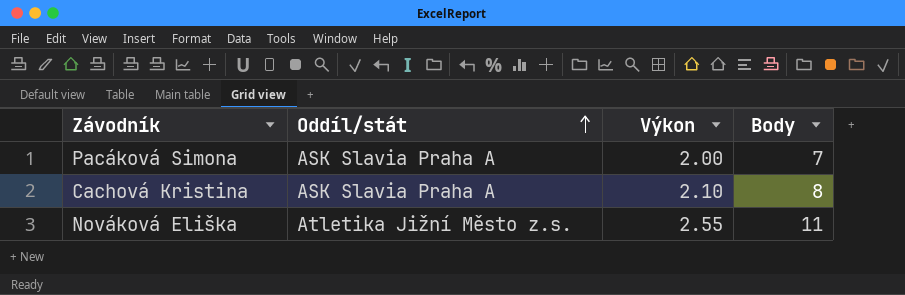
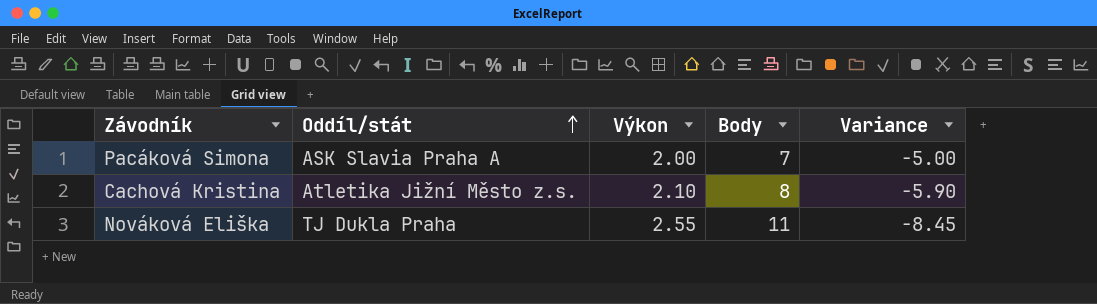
column Variance | formula: none -> [Výkon] - [Body]
Cachová Kristina | Oddíl/stát: ASK Slavia Praha A -> Atletika Jižní Město z.s.
Nováková Eliška | Oddíl/stát: Atletika Jižní Město z.s. -> TJ Dukla Praha

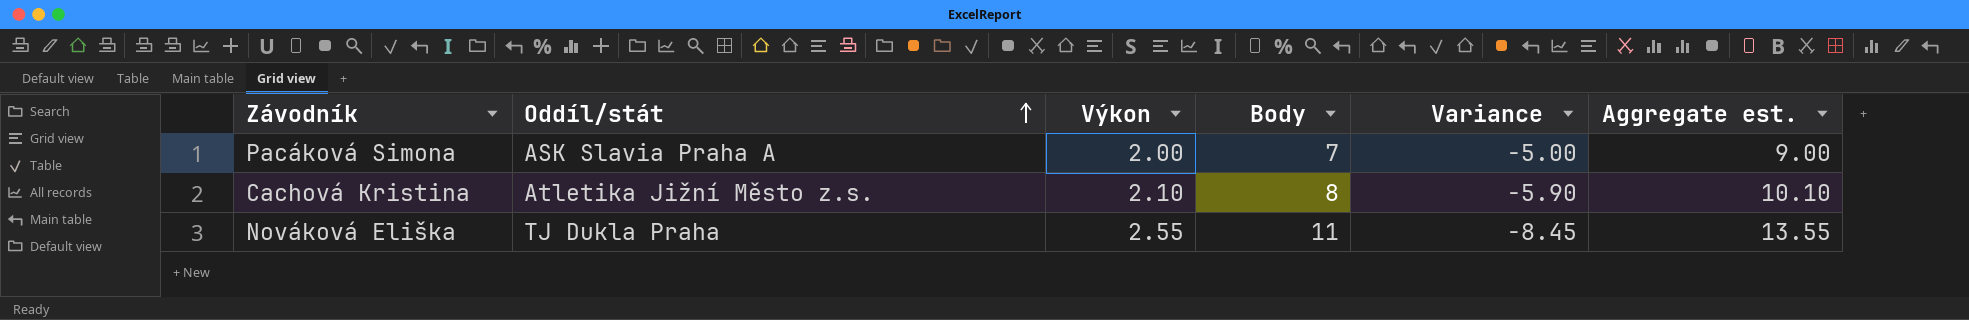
column Aggregate est. | formula: none -> [Výkon] + [Body]

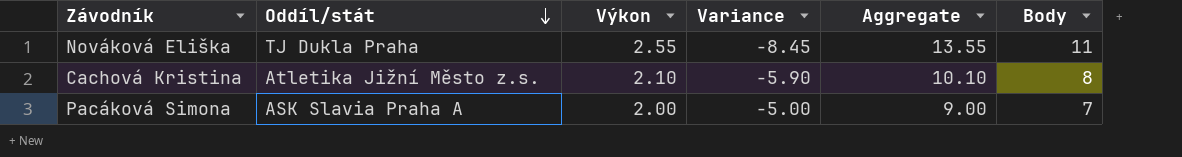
row order: Oddíl/stát ascending -> Oddíl/stát descending
column name: Aggregate est. -> Aggregate
column Body | position: 4 -> 6

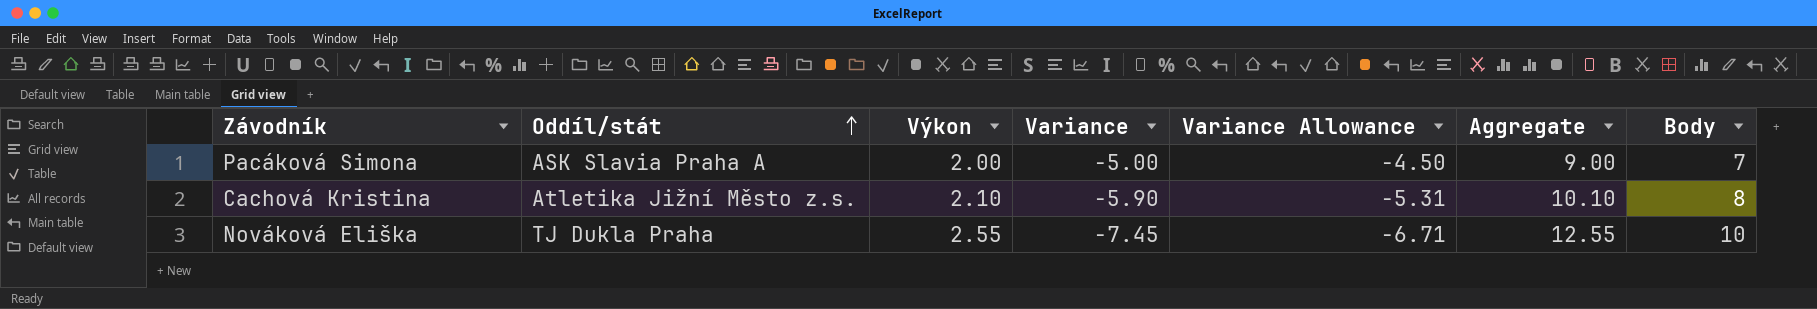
row order: Oddíl/stát descending -> Oddíl/stát ascending
column Variance Allowance | formula: none -> [Variance] * 0.9
Nováková Eliška | Variance: -8.45 -> -7.45
Nováková Eliška | Aggregate: 13.55 -> 12.55
Nováková Eliška | Body: 11 -> 10

